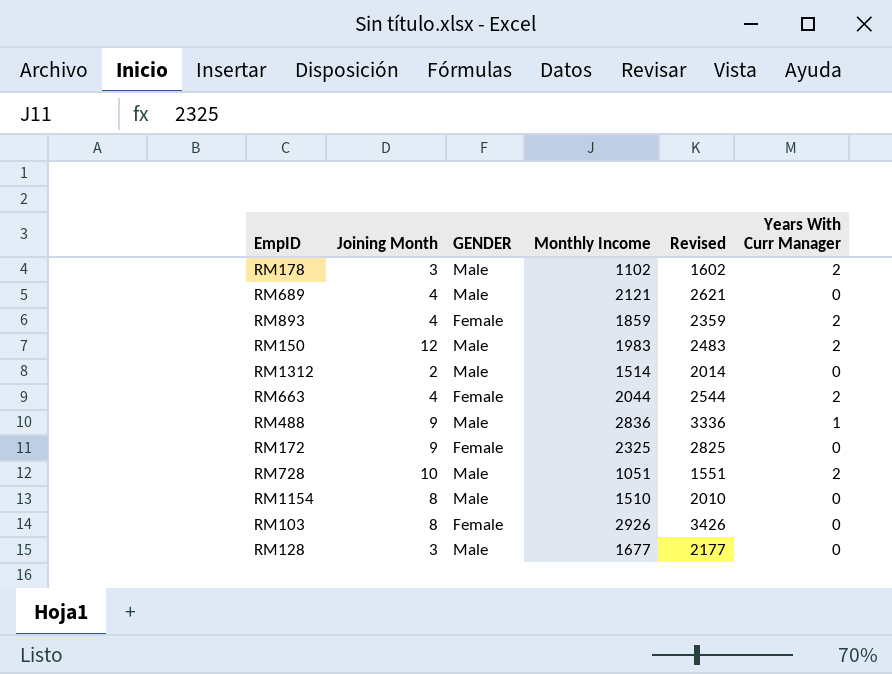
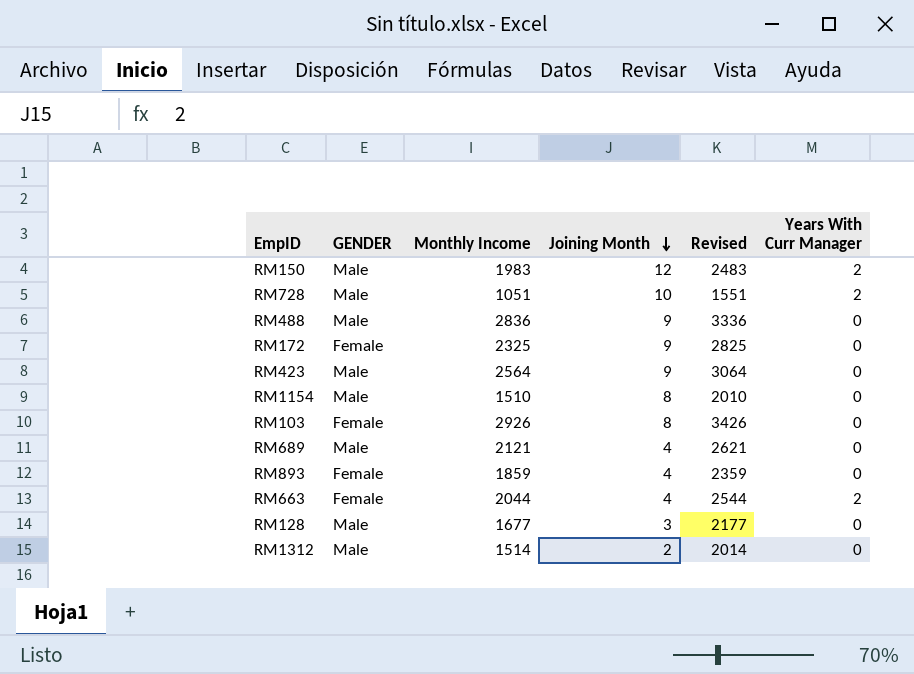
row order: none -> Joining Month descending
column Joining Month | position: 2 -> 4
row RM178: 3 | Male | 1102 | 1602 | 2 -> none
RM488 | Years With Curr Manager: 1 -> 0
row RM423: none -> Male | 2564 | 9 | 3064 | 0
RM893 | Years With Curr Manager: 2 -> 0

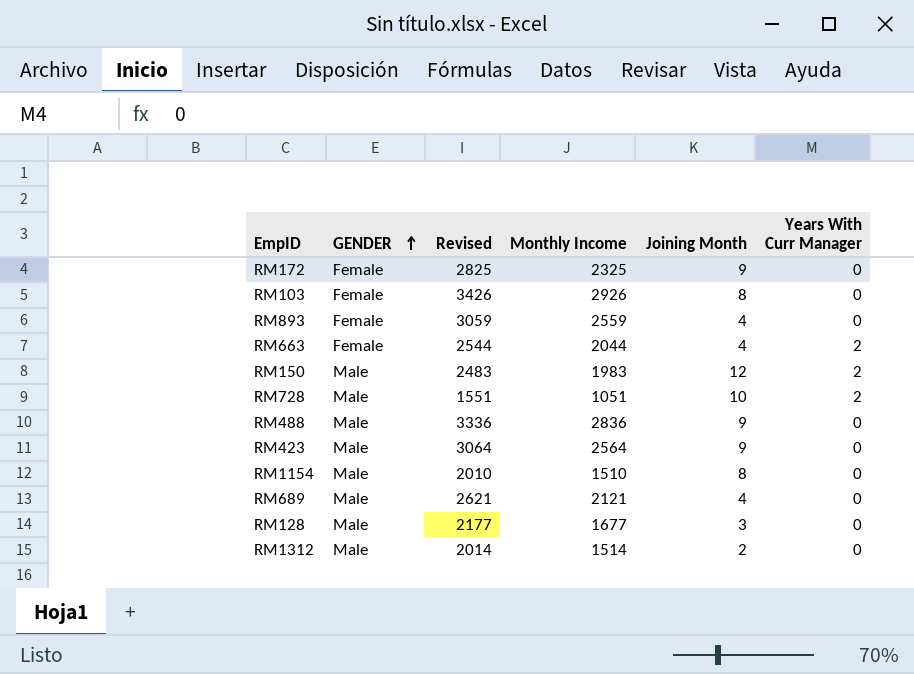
row order: Joining Month descending -> GENDER ascending
column Revised | position: 5 -> 3
RM893 | Revised: 2359 -> 3059
RM893 | Monthly Income: 1859 -> 2559

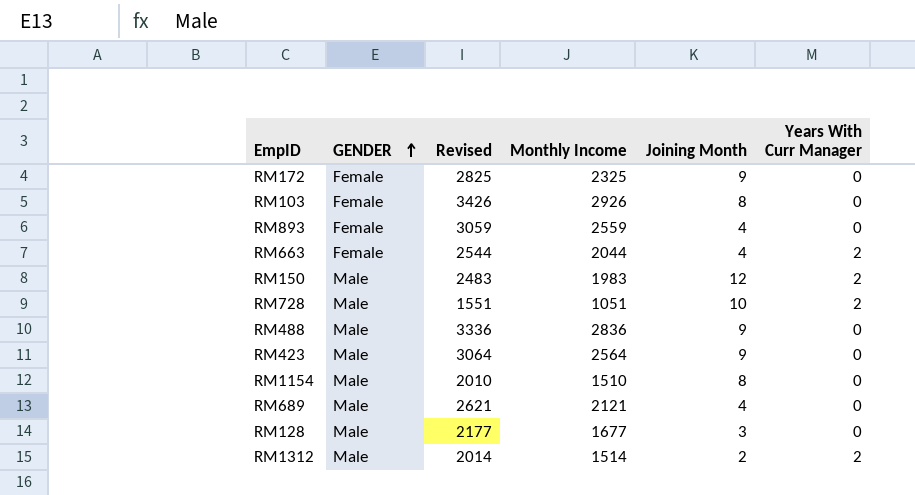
RM1312 | Years With Curr Manager: 0 -> 2

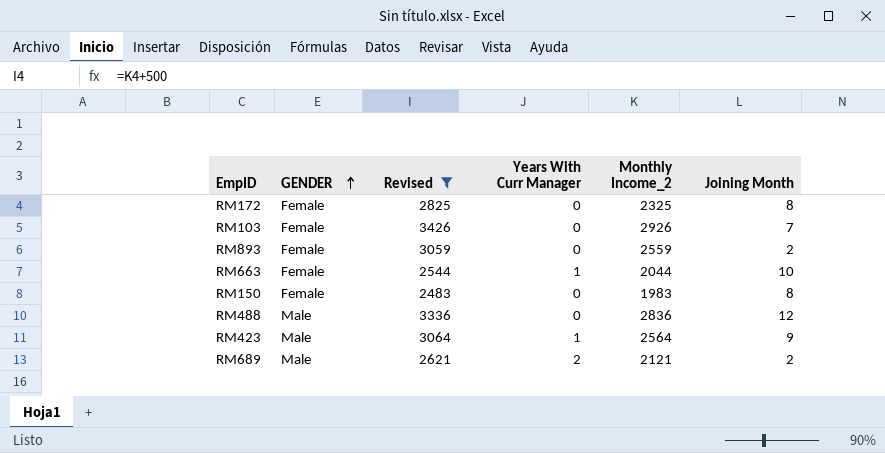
filter: none -> Revised >= 2483
column Years With Curr Manager | position: 6 -> 4
column name: Monthly Income -> Monthly Income_2
RM172 | Joining Month: 9 -> 8
RM103 | Joining Month: 8 -> 7
RM893 | Joining Month: 4 -> 2
RM663 | Years With Curr Manager: 2 -> 1
RM663 | Joining Month: 4 -> 10
RM150 | GENDER: Male -> Female
RM150 | Years With Curr Manager: 2 -> 0
RM150 | Joining Month: 12 -> 8
RM488 | Joining Month: 9 -> 12
RM423 | Years With Curr Manager: 0 -> 1
RM689 | Years With Curr Manager: 0 -> 2
RM689 | Joining Month: 4 -> 2

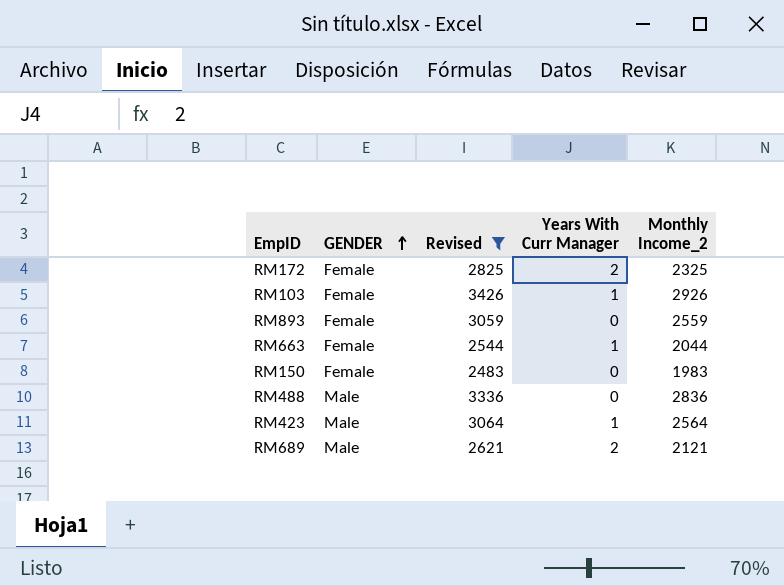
column Joining Month | position: 6 -> none
RM172 | Years With Curr Manager: 0 -> 2
RM103 | Years With Curr Manager: 0 -> 1

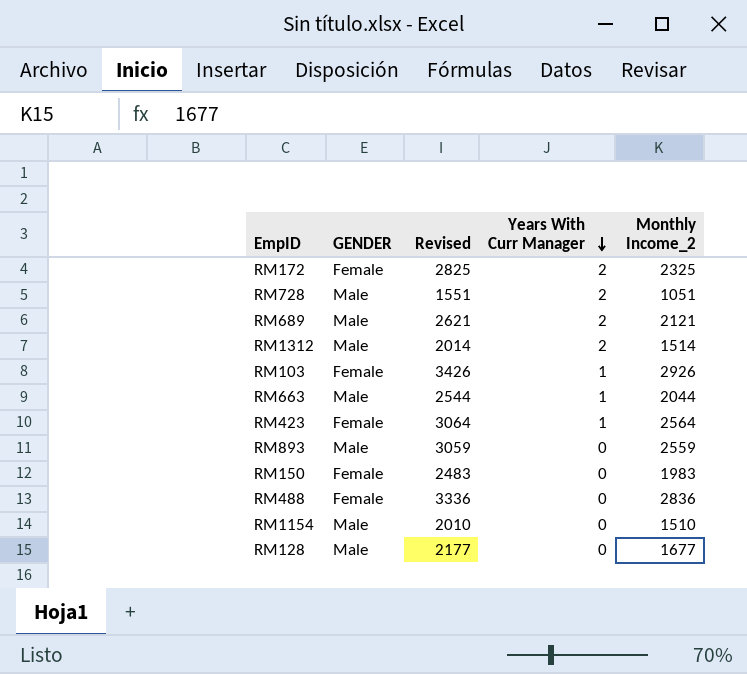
filter: Revised >= 2483 -> none
row order: GENDER ascending -> Years With Curr Manager descending
RM663 | GENDER: Female -> Male
RM423 | GENDER: Male -> Female
RM893 | GENDER: Female -> Male
RM488 | GENDER: Male -> Female

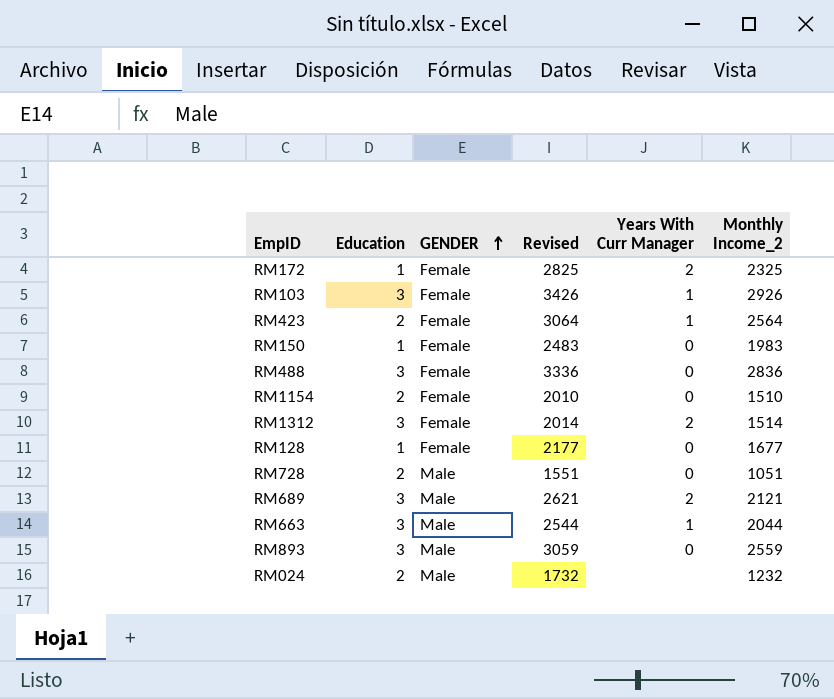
row order: Years With Curr Manager descending -> GENDER ascending
column Education | position: none -> 2
RM1154 | GENDER: Male -> Female
RM1312 | GENDER: Male -> Female
RM128 | GENDER: Male -> Female
RM728 | Years With Curr Manager: 2 -> 0
row RM024: none -> 2 | Male | 1732 | none | 1232

